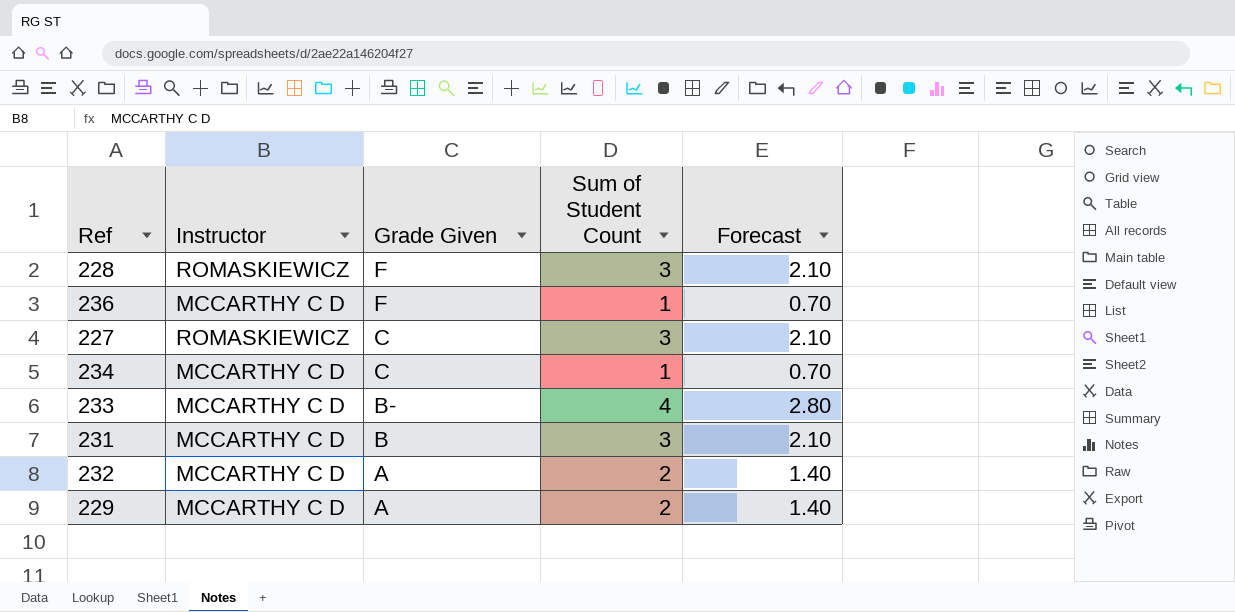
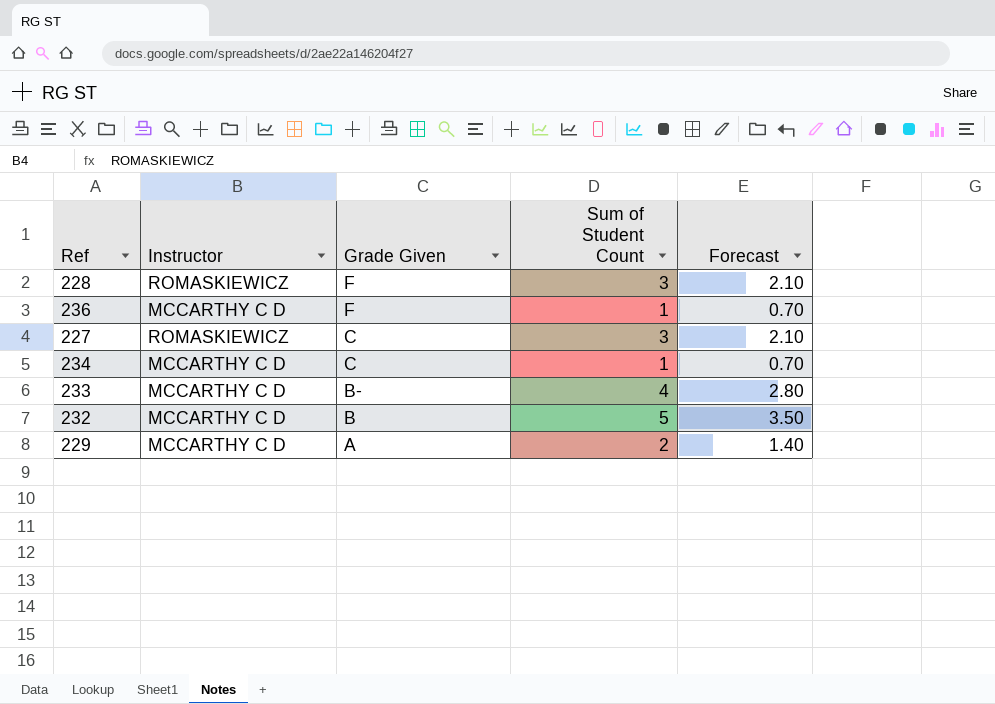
row 231: MCCARTHY C D | B | 3 | 2.10 -> none
232 | Grade Given: A -> B
232 | Sum of Student Count: 2 -> 5
232 | Forecast: 1.40 -> 3.50

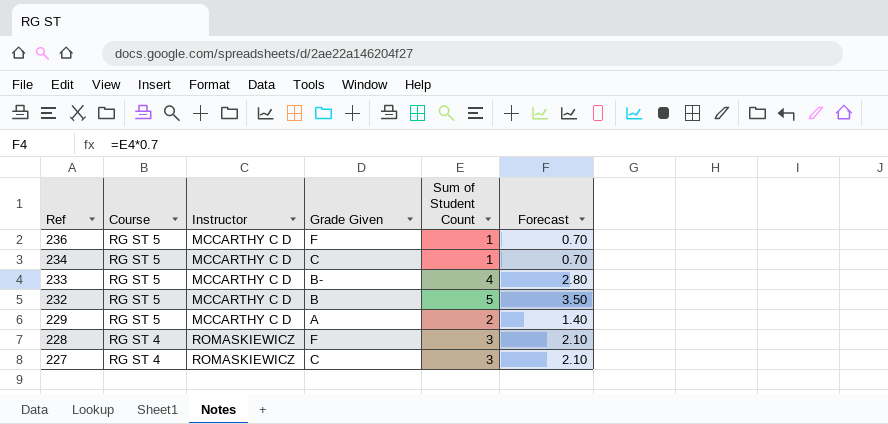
row order: Grade Given descending -> Ref descending
column Course | position: none -> 2

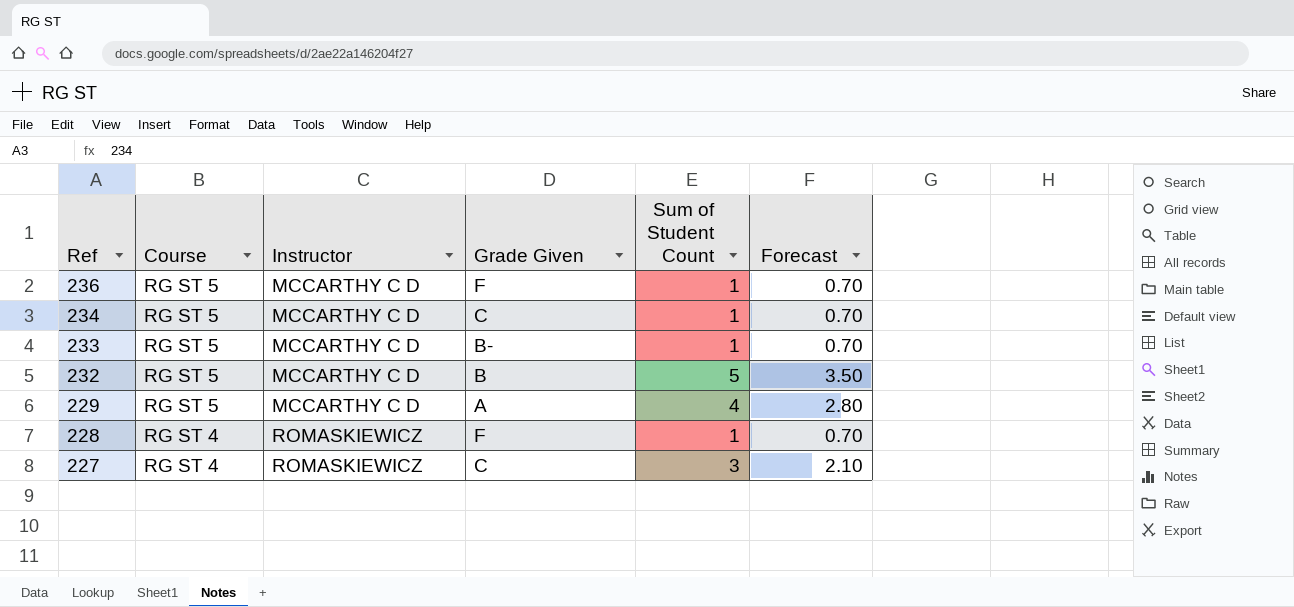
233 | Sum of Student Count: 4 -> 1
233 | Forecast: 2.80 -> 0.70
229 | Sum of Student Count: 2 -> 4
229 | Forecast: 1.40 -> 2.80
228 | Sum of Student Count: 3 -> 1
228 | Forecast: 2.10 -> 0.70

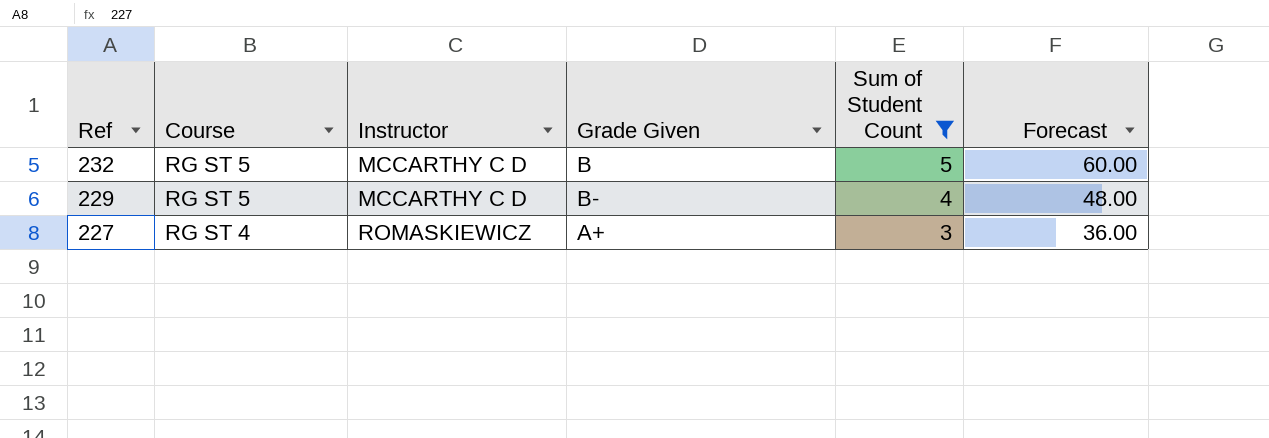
filter: none -> Sum of Student Count != 1
column Forecast | formula: [Sum of Student Count] * 0.7 -> [Sum of Student Count] * 12
229 | Grade Given: A -> B-
227 | Grade Given: C -> A+

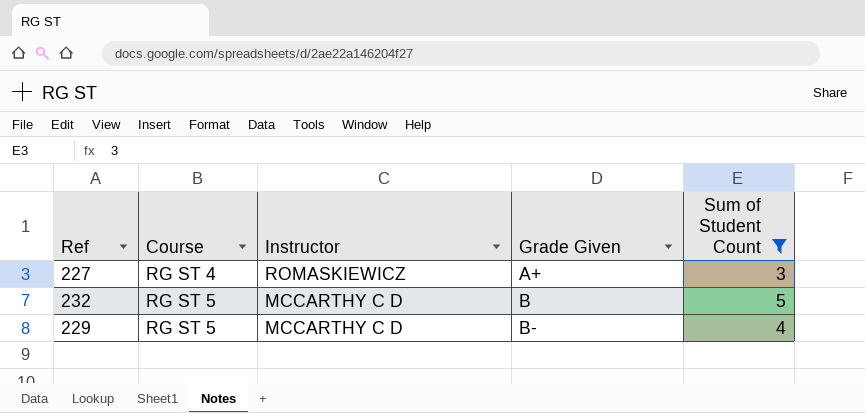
row order: Ref descending -> Course ascending
column Forecast | formula: [Sum of Student Count] * 12 -> none

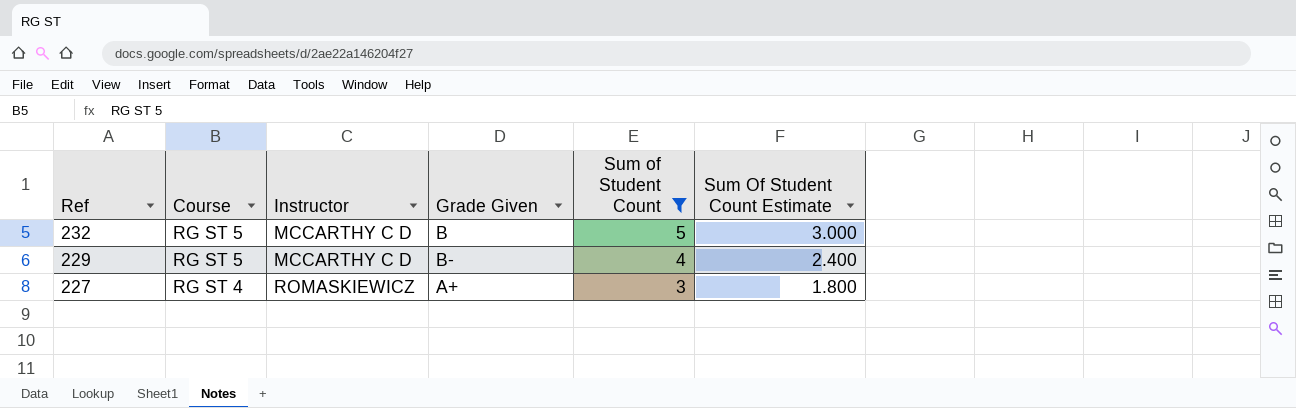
row order: Course ascending -> Ref descending
column Sum Of Student Count Estimate | formula: none -> [Sum of Student Count] * 0.6

